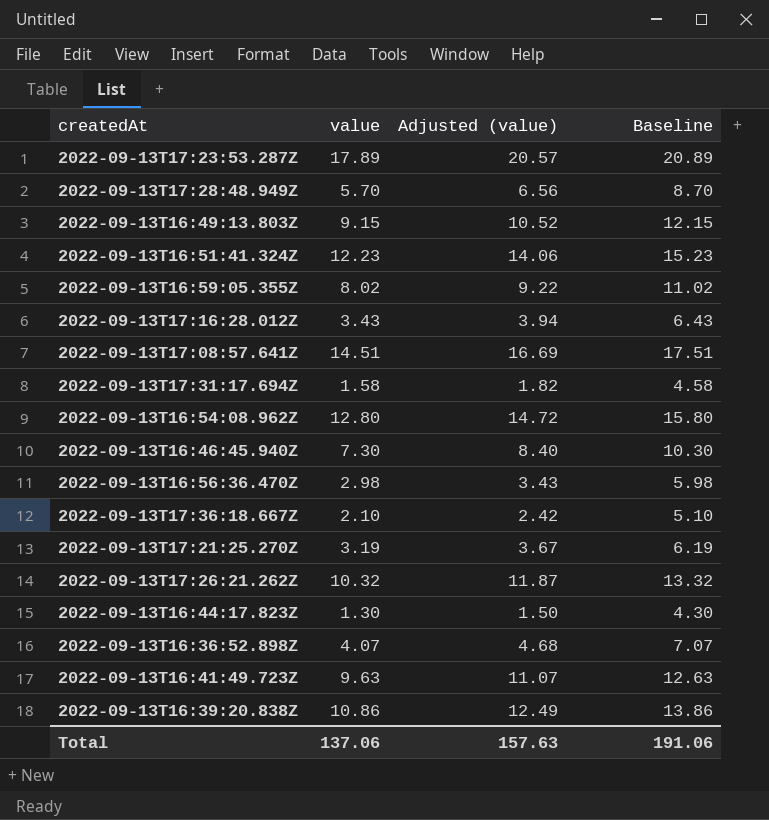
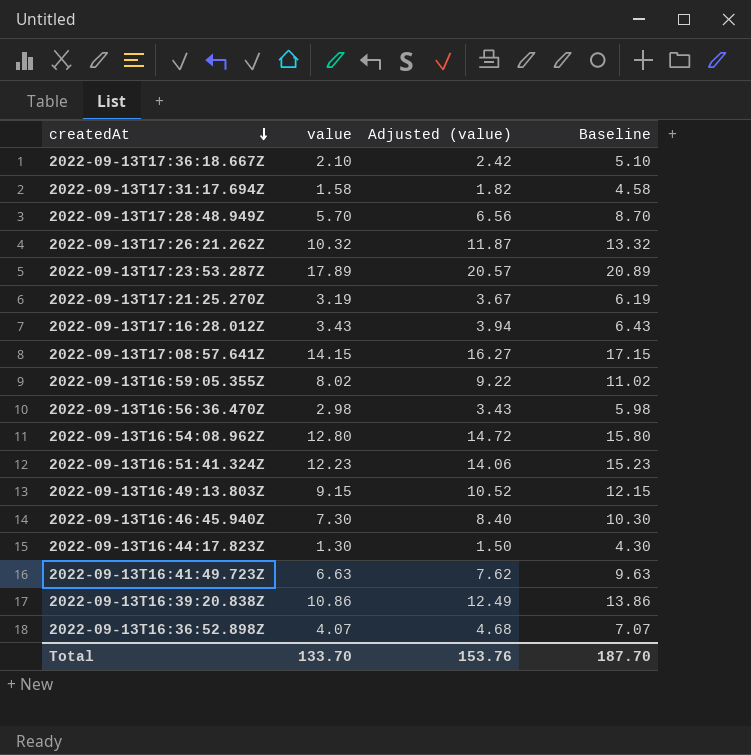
row order: none -> createdAt descending
2022-09-13T17:08:57.641Z | value: 14.51 -> 14.15
2022-09-13T17:08:57.641Z | Adjusted (value): 16.69 -> 16.27
2022-09-13T17:08:57.641Z | Baseline: 17.51 -> 17.15
2022-09-13T16:41:49.723Z | value: 9.63 -> 6.63
2022-09-13T16:41:49.723Z | Adjusted (value): 11.07 -> 7.62
2022-09-13T16:41:49.723Z | Baseline: 12.63 -> 9.63
Total | value: 137.06 -> 133.70
Total | Adjusted (value): 157.63 -> 153.76
Total | Baseline: 191.06 -> 187.70

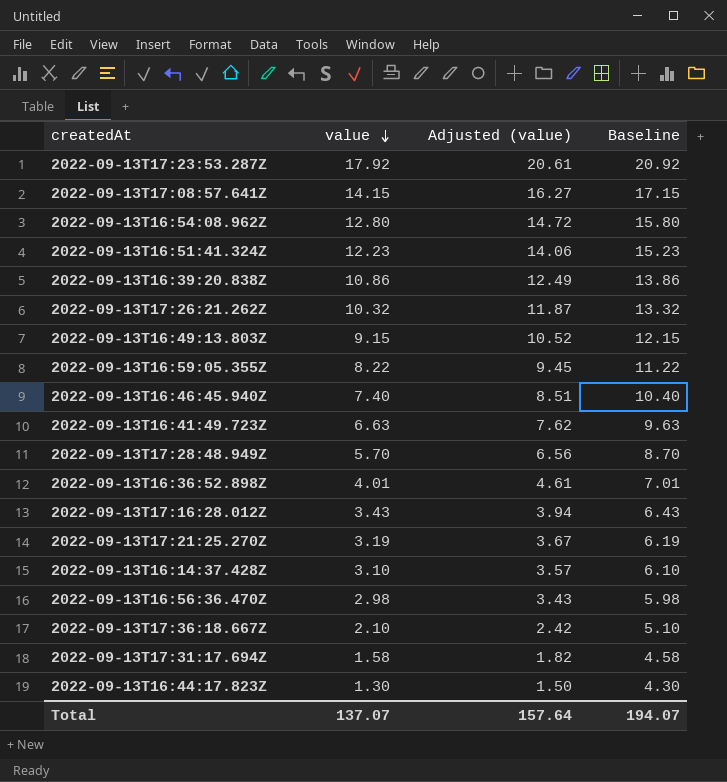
row order: createdAt descending -> value descending
2022-09-13T17:23:53.287Z | value: 17.89 -> 17.92
2022-09-13T17:23:53.287Z | Adjusted (value): 20.57 -> 20.61
2022-09-13T17:23:53.287Z | Baseline: 20.89 -> 20.92
2022-09-13T16:59:05.355Z | value: 8.02 -> 8.22
2022-09-13T16:59:05.355Z | Adjusted (value): 9.22 -> 9.45
2022-09-13T16:59:05.355Z | Baseline: 11.02 -> 11.22
2022-09-13T16:46:45.940Z | value: 7.30 -> 7.40
2022-09-13T16:46:45.940Z | Adjusted (value): 8.40 -> 8.51
2022-09-13T16:46:45.940Z | Baseline: 10.30 -> 10.40
2022-09-13T16:36:52.898Z | value: 4.07 -> 4.01
2022-09-13T16:36:52.898Z | Adjusted (value): 4.68 -> 4.61
2022-09-13T16:36:52.898Z | Baseline: 7.07 -> 7.01
row 2022-09-13T16:14:37.428Z: none -> 3.10 | 3.57 | 6.10
Total | value: 133.70 -> 137.07
Total | Adjusted (value): 153.76 -> 157.64
Total | Baseline: 187.70 -> 194.07

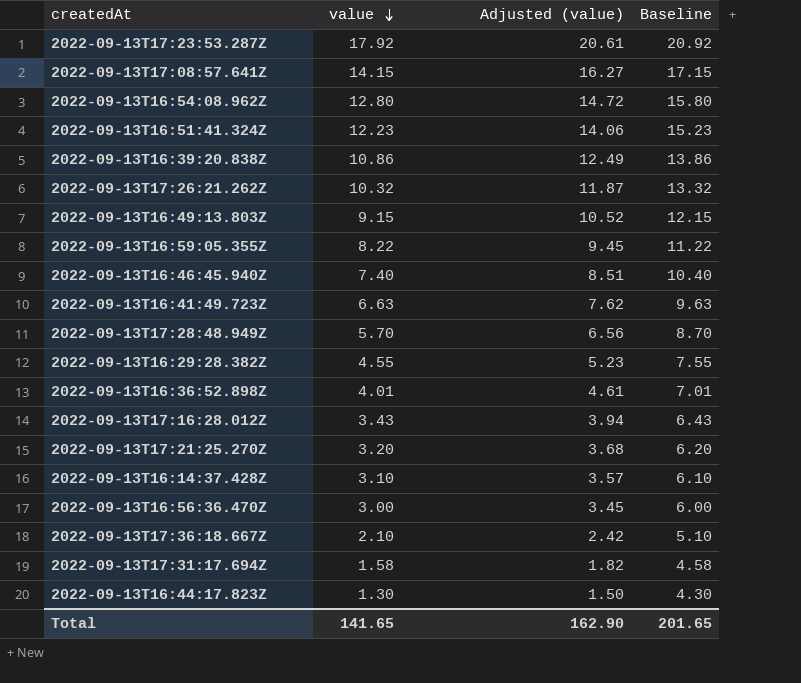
row 2022-09-13T16:29:28.382Z: none -> 4.55 | 5.23 | 7.55
2022-09-13T17:21:25.270Z | value: 3.19 -> 3.20
2022-09-13T17:21:25.270Z | Adjusted (value): 3.67 -> 3.68
2022-09-13T17:21:25.270Z | Baseline: 6.19 -> 6.20
2022-09-13T16:56:36.470Z | value: 2.98 -> 3.00
2022-09-13T16:56:36.470Z | Adjusted (value): 3.43 -> 3.45
2022-09-13T16:56:36.470Z | Baseline: 5.98 -> 6.00
Total | value: 137.07 -> 141.65
Total | Adjusted (value): 157.64 -> 162.90
Total | Baseline: 194.07 -> 201.65

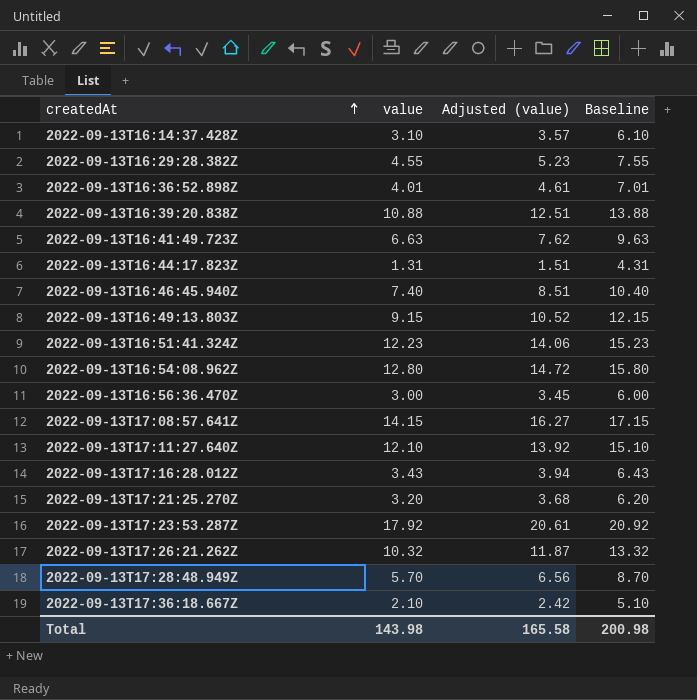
row order: value descending -> createdAt ascending
row 2022-09-13T16:59:05.355Z: 8.22 | 9.45 | 11.22 -> none
row 2022-09-13T17:31:17.694Z: 1.58 | 1.82 | 4.58 -> none
2022-09-13T16:39:20.838Z | value: 10.86 -> 10.88
2022-09-13T16:39:20.838Z | Adjusted (value): 12.49 -> 12.51
2022-09-13T16:39:20.838Z | Baseline: 13.86 -> 13.88
2022-09-13T16:44:17.823Z | value: 1.30 -> 1.31
2022-09-13T16:44:17.823Z | Adjusted (value): 1.50 -> 1.51
2022-09-13T16:44:17.823Z | Baseline: 4.30 -> 4.31
row 2022-09-13T17:11:27.640Z: none -> 12.10 | 13.92 | 15.10
Total | value: 141.65 -> 143.98
Total | Adjusted (value): 162.90 -> 165.58
Total | Baseline: 201.65 -> 200.98

